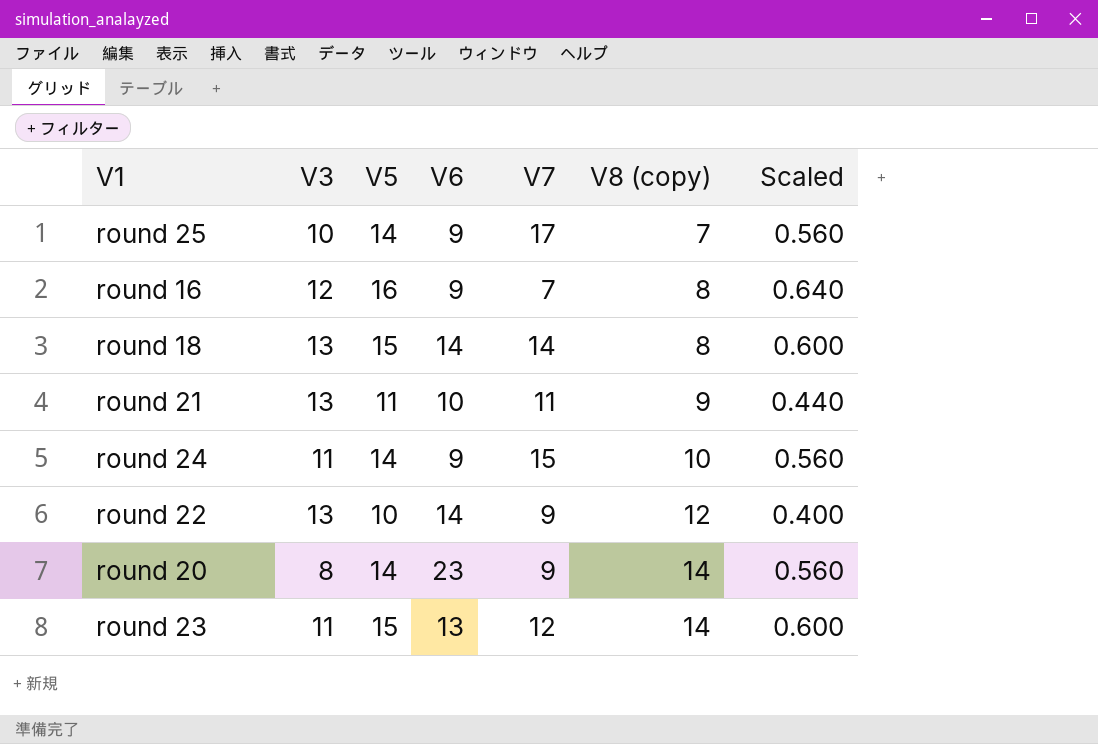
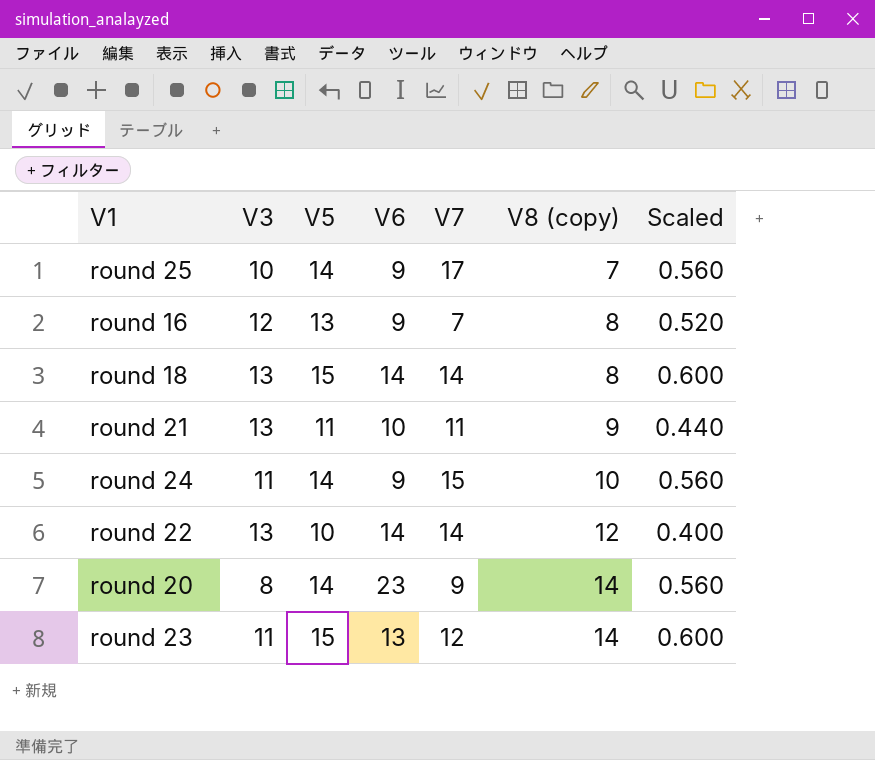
round 16 | V5: 16 -> 13
round 16 | Scaled: 0.640 -> 0.520
round 22 | V7: 9 -> 14

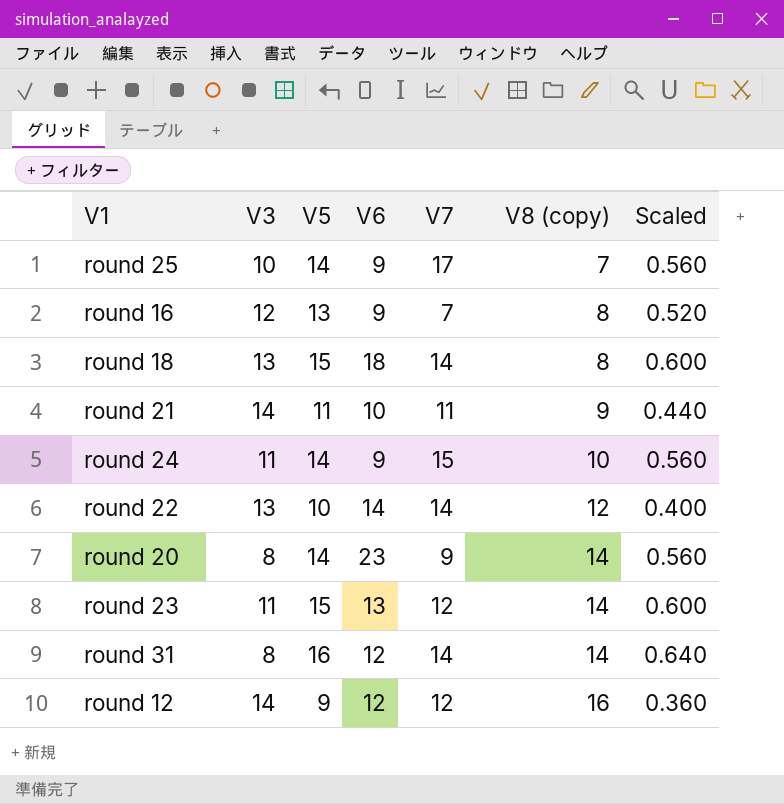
round 18 | V6: 14 -> 18
round 21 | V3: 13 -> 14
row round 31: none -> 8 | 16 | 12 | 14 | 14 | 0.640
row round 12: none -> 14 | 9 | 12 | 12 | 16 | 0.360

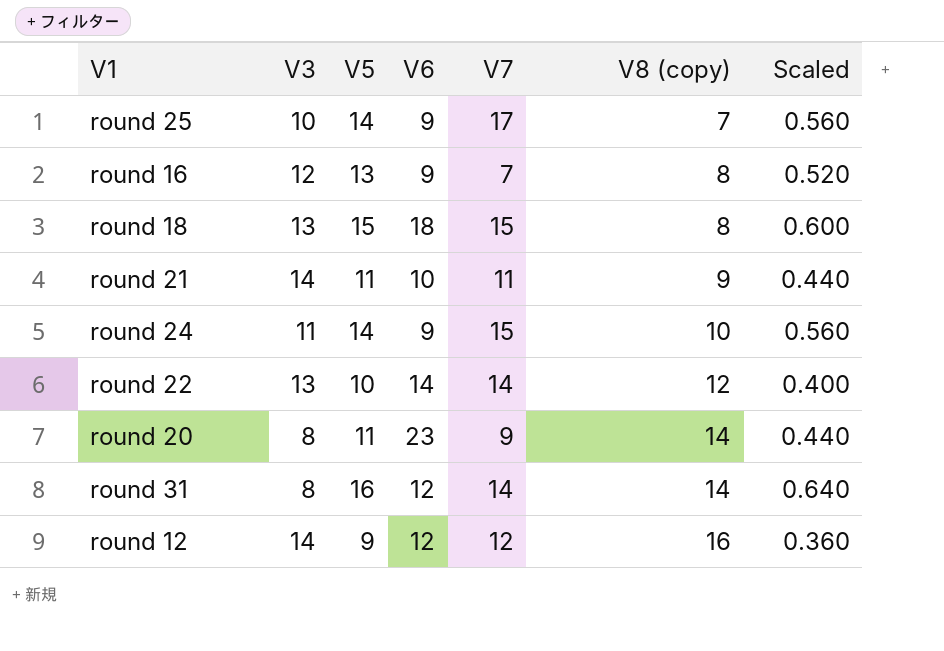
row round 23: 11 | 15 | 13 | 12 | 14 | 0.600 -> none
round 18 | V7: 14 -> 15
round 20 | V5: 14 -> 11
round 20 | Scaled: 0.560 -> 0.440

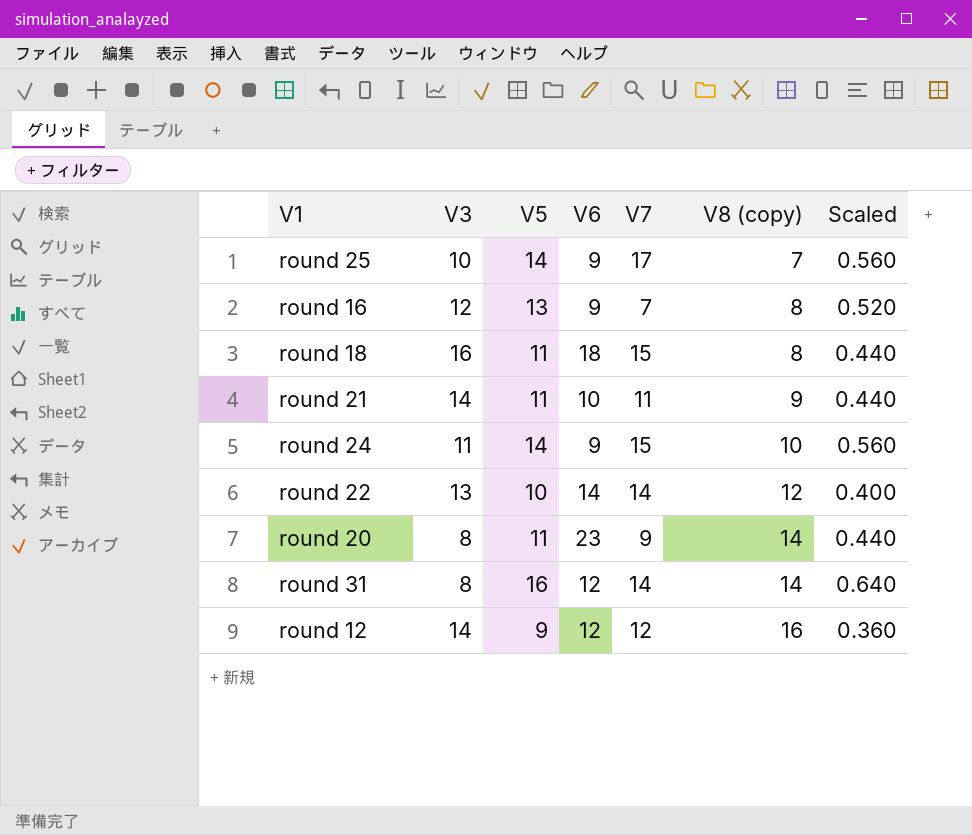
round 18 | V3: 13 -> 16
round 18 | V5: 15 -> 11
round 18 | Scaled: 0.600 -> 0.440

